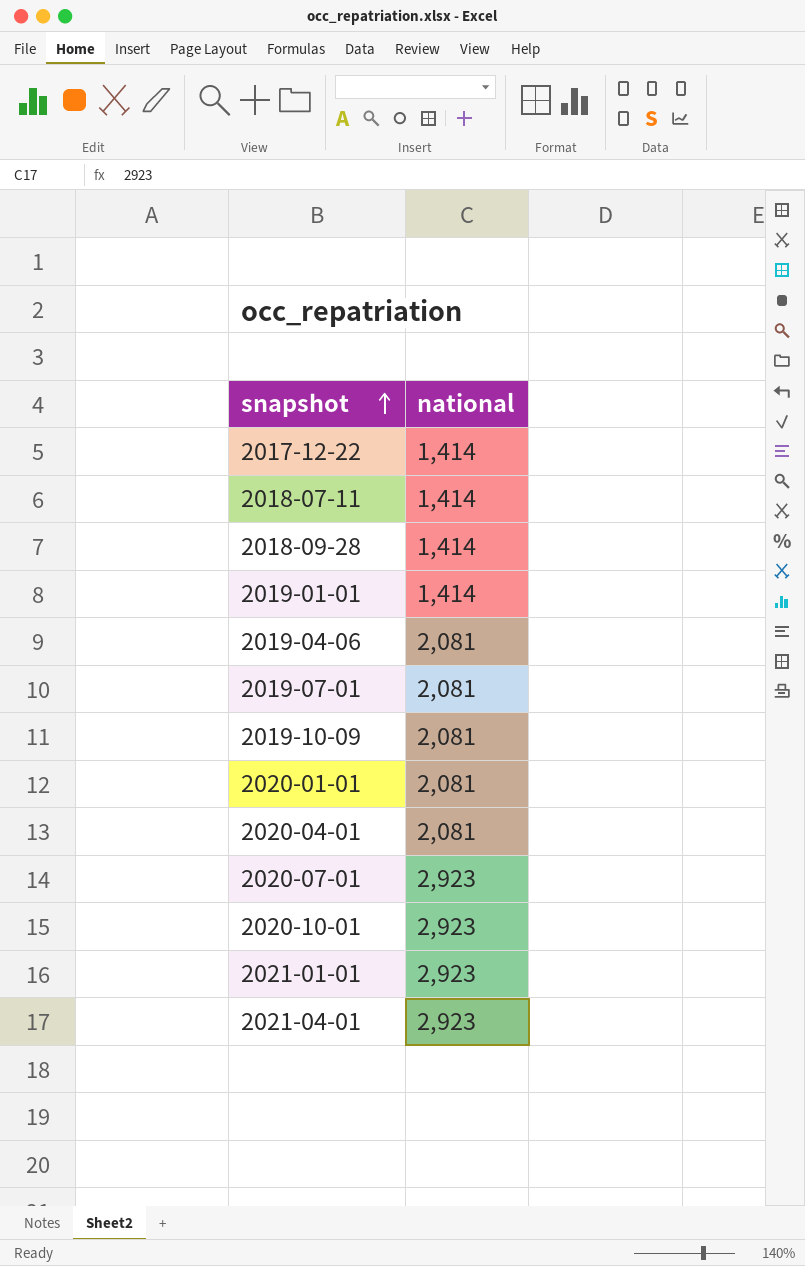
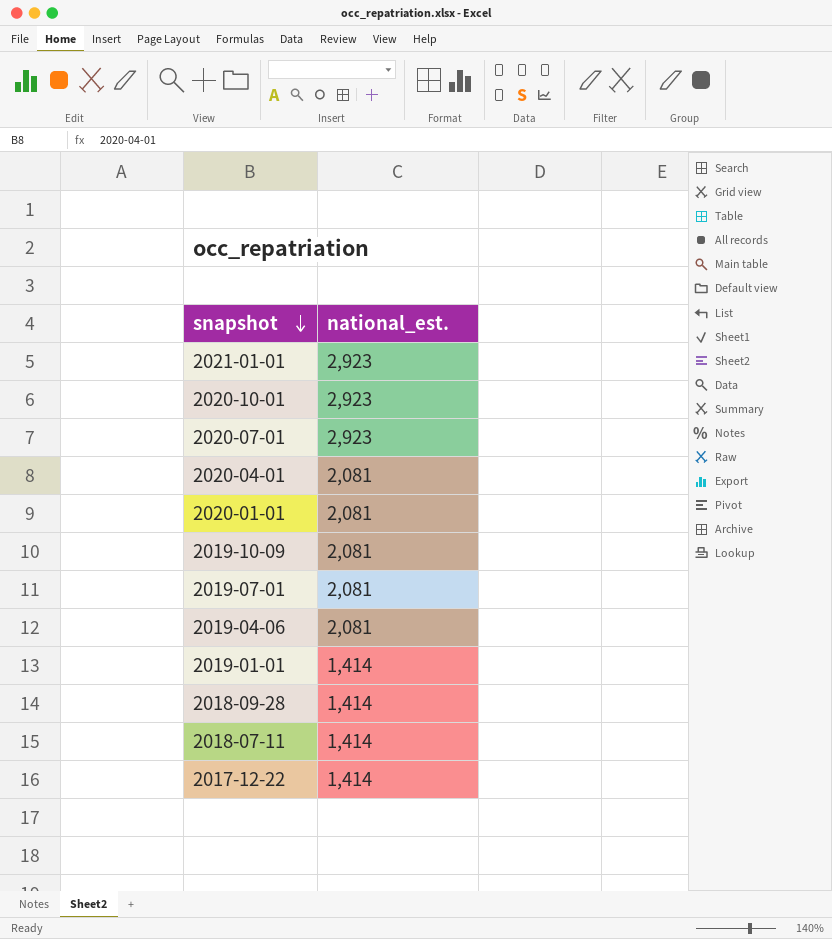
row order: snapshot ascending -> snapshot descending
column name: national -> national_est.
row 2021-04-01: 2,923 -> none

